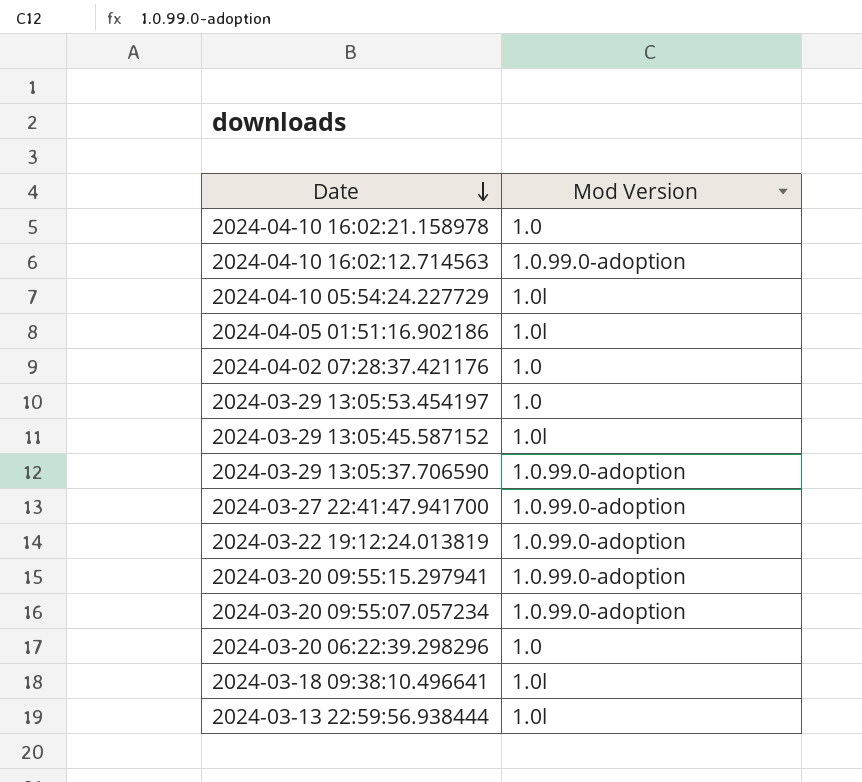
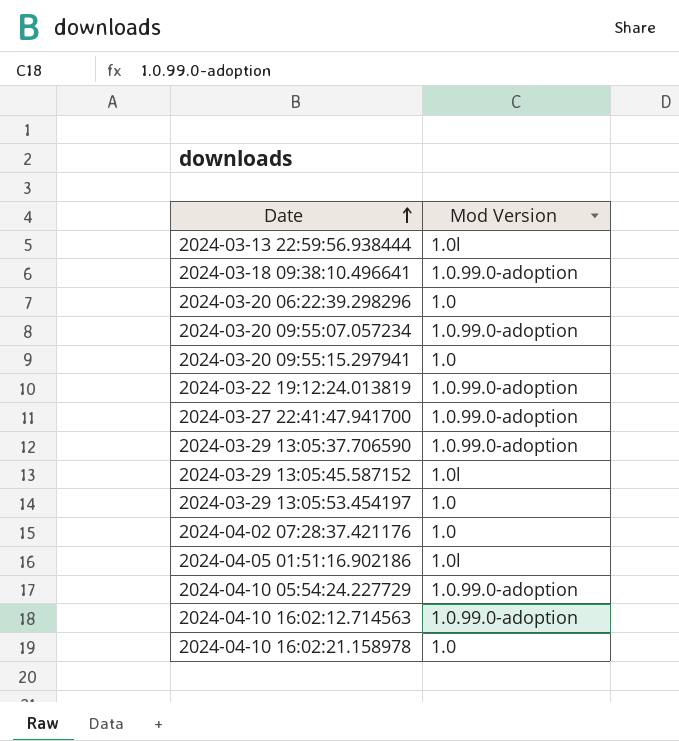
row order: Date descending -> Date ascending
2024-03-18 09:38:10.496641 | Mod Version: 1.0l -> 1.0.99.0-adoption
2024-03-20 09:55:15.297941 | Mod Version: 1.0.99.0-adoption -> 1.0
2024-04-10 05:54:24.227729 | Mod Version: 1.0l -> 1.0.99.0-adoption

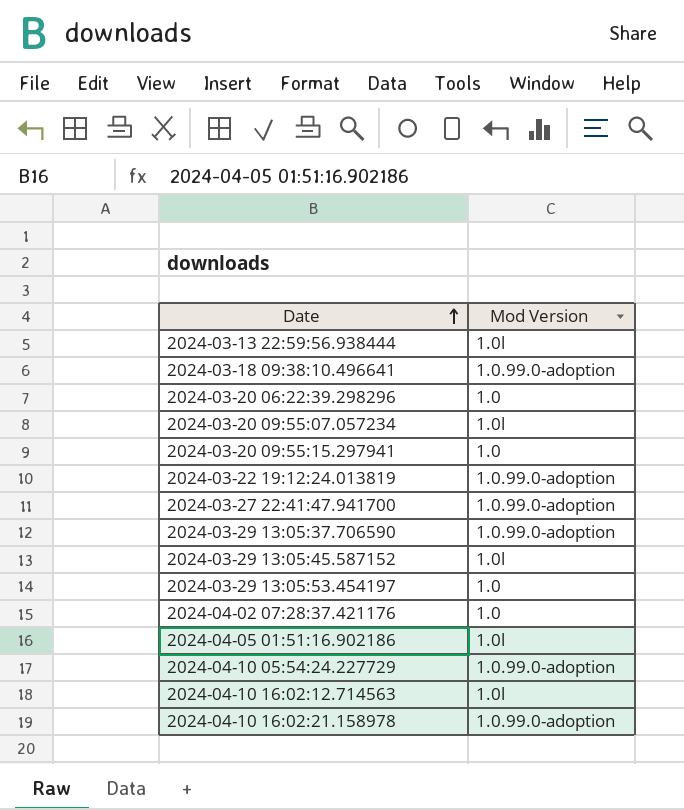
2024-03-20 09:55:07.057234 | Mod Version: 1.0.99.0-adoption -> 1.0l
2024-04-10 16:02:12.714563 | Mod Version: 1.0.99.0-adoption -> 1.0l
2024-04-10 16:02:21.158978 | Mod Version: 1.0 -> 1.0.99.0-adoption

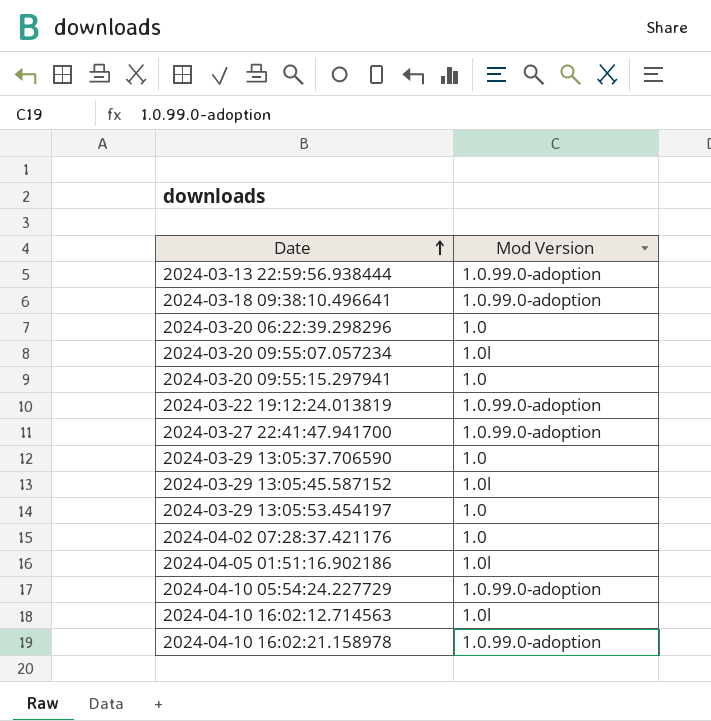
2024-03-13 22:59:56.938444 | Mod Version: 1.0l -> 1.0.99.0-adoption
2024-03-29 13:05:37.706590 | Mod Version: 1.0.99.0-adoption -> 1.0

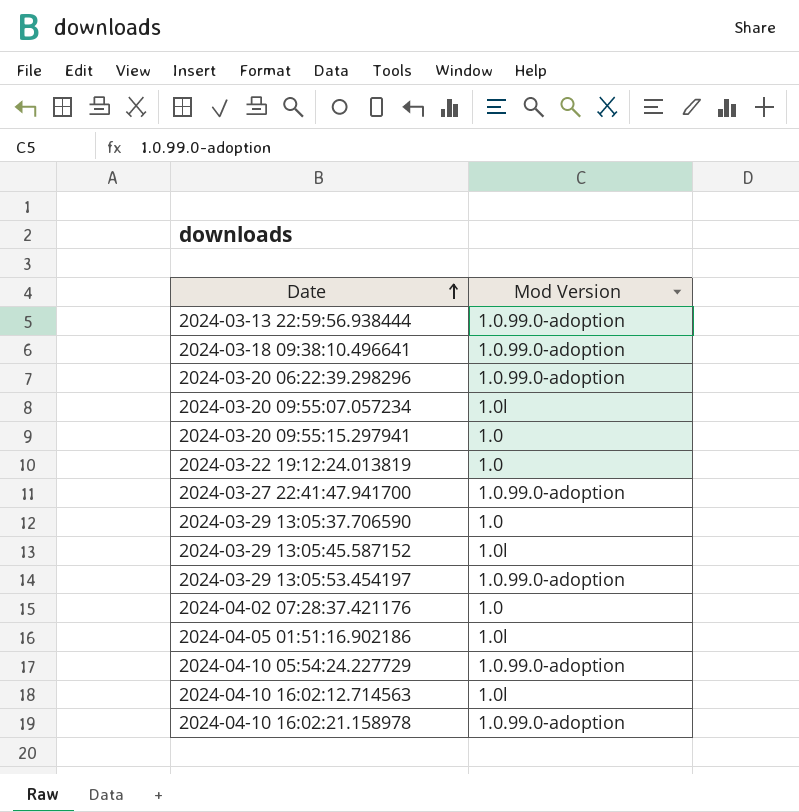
2024-03-20 06:22:39.298296 | Mod Version: 1.0 -> 1.0.99.0-adoption
2024-03-22 19:12:24.013819 | Mod Version: 1.0.99.0-adoption -> 1.0
2024-03-29 13:05:53.454197 | Mod Version: 1.0 -> 1.0.99.0-adoption

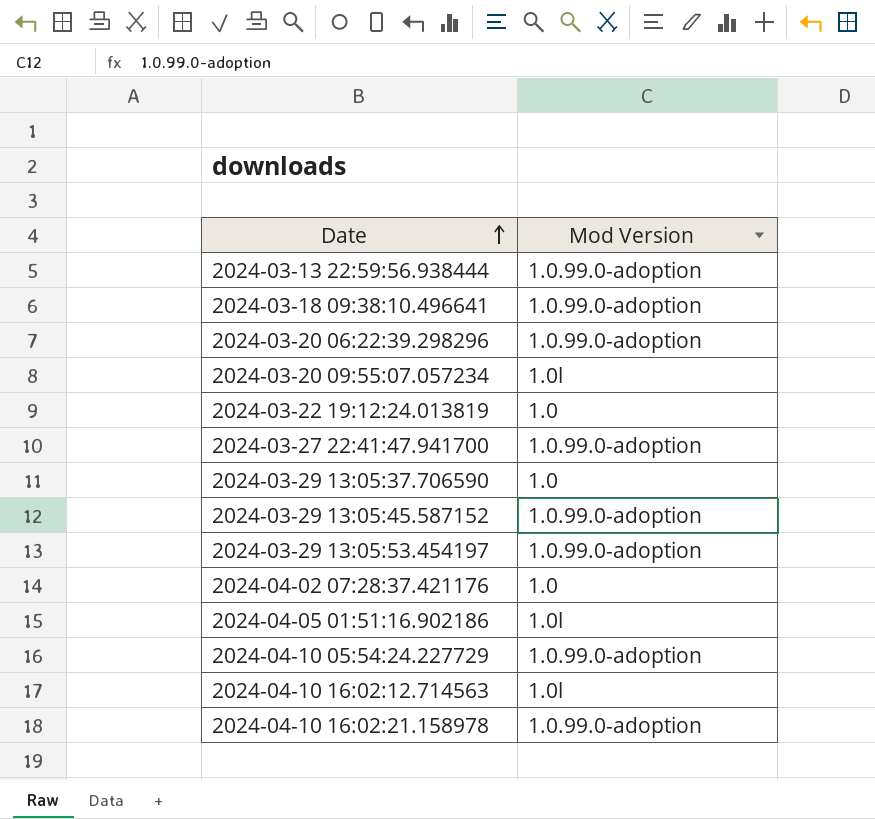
row 2024-03-20 09:55:15.297941: 1.0 -> none
2024-03-29 13:05:45.587152 | Mod Version: 1.0l -> 1.0.99.0-adoption

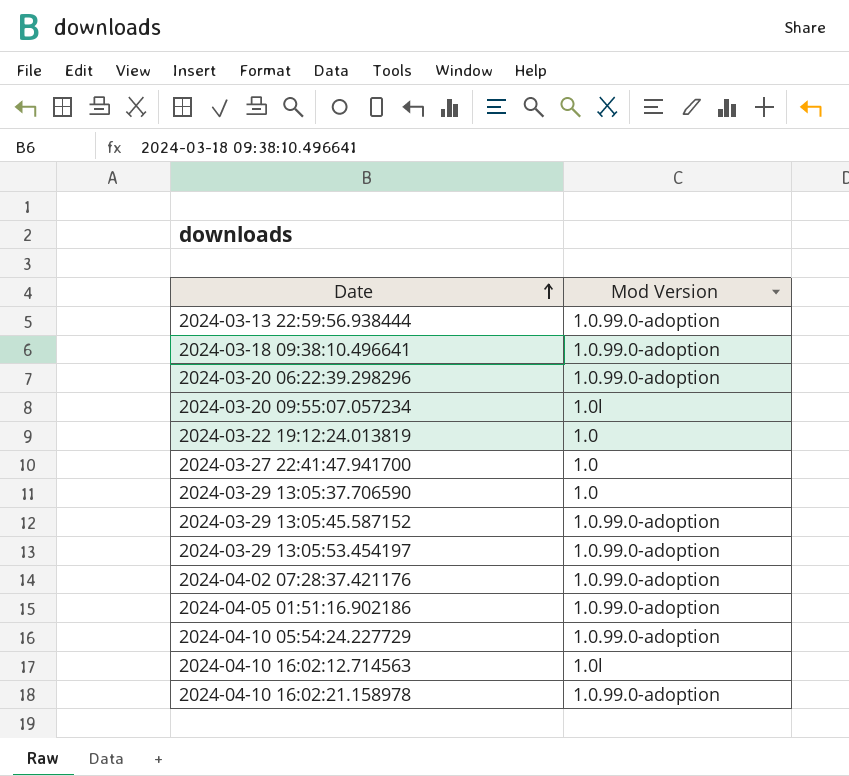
2024-03-27 22:41:47.941700 | Mod Version: 1.0.99.0-adoption -> 1.0
2024-04-02 07:28:37.421176 | Mod Version: 1.0 -> 1.0.99.0-adoption
2024-04-05 01:51:16.902186 | Mod Version: 1.0l -> 1.0.99.0-adoption

